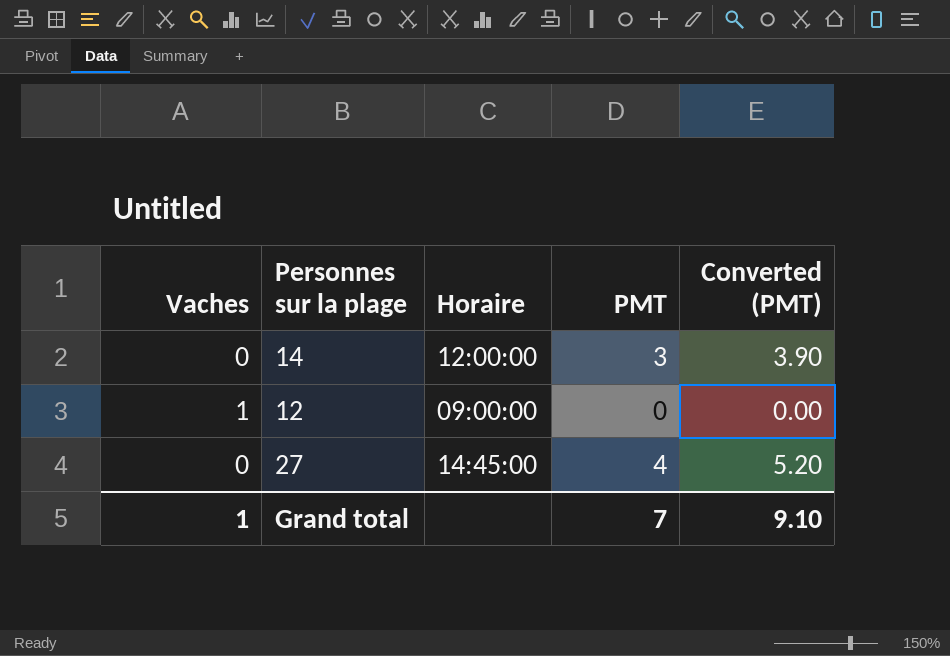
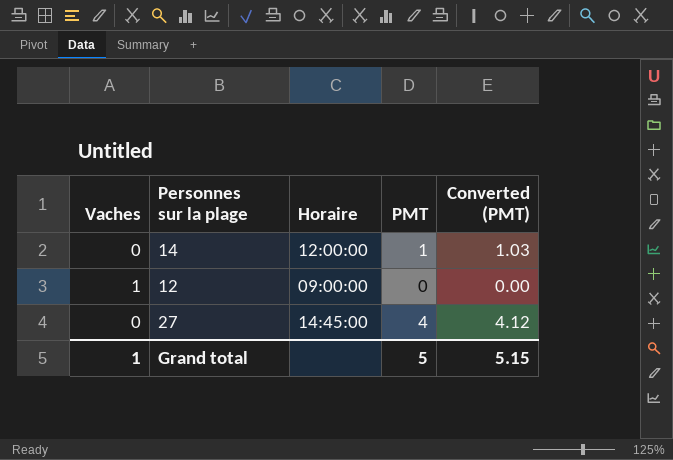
column Converted (PMT) | formula: [PMT] * 1.3 -> [PMT] * 1.03
14 | PMT: 3 -> 1
Grand total | PMT: 7 -> 5
Grand total | Converted (PMT): 9.10 -> 5.15

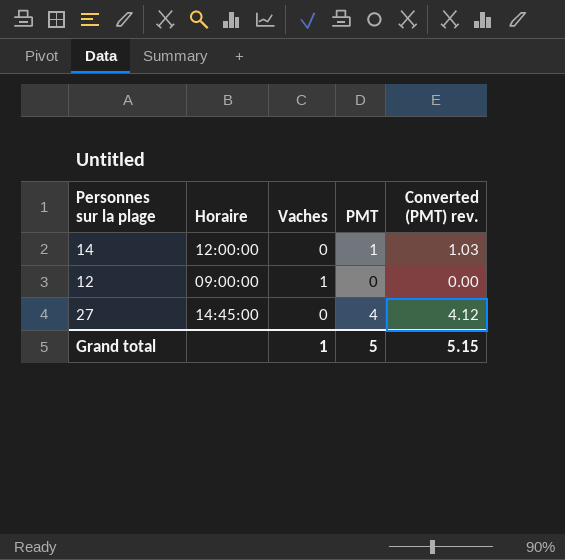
column Vaches | position: 1 -> 3
column name: Converted (PMT) -> Converted (PMT) rev.

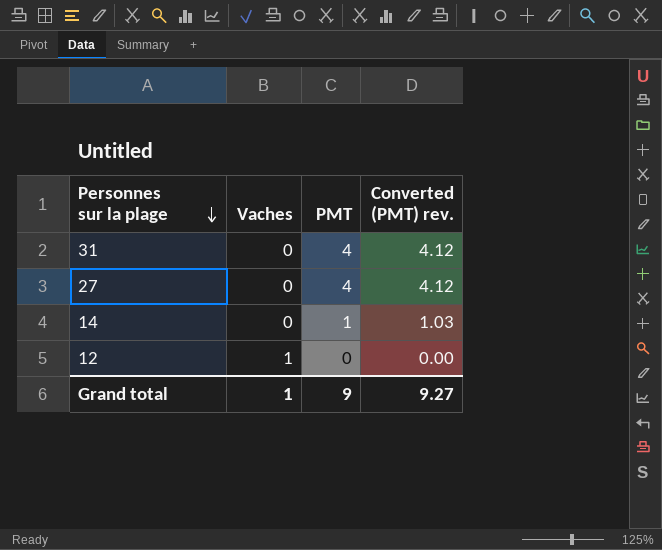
row order: none -> Personnes sur la plage descending
column Horaire | position: 2 -> none
row 31: none -> 0 | 4 | 4.12
Grand total | PMT: 5 -> 9
Grand total | Converted (PMT) rev.: 5.15 -> 9.27

